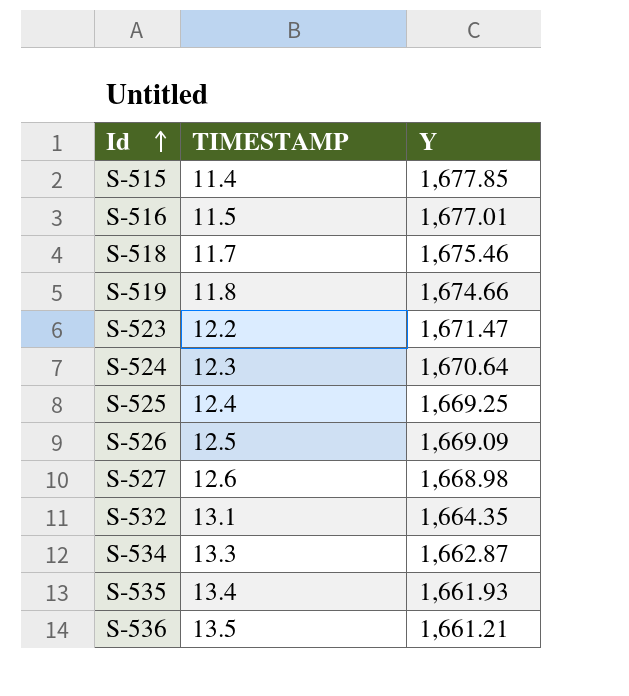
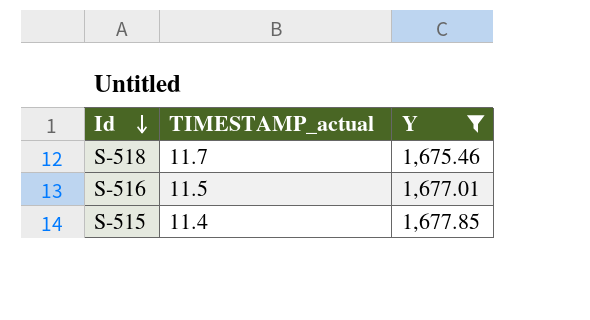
filter: none -> Y >= 1,675.46
row order: Id ascending -> Id descending
column name: TIMESTAMP -> TIMESTAMP_actual

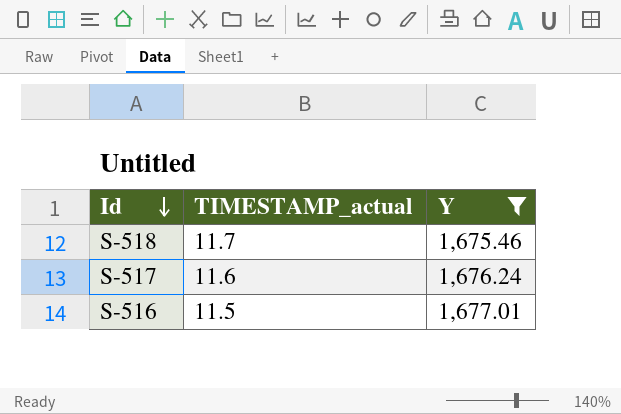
row S-515: 11.4 | 1,677.85 -> none
row S-517: none -> 11.6 | 1,676.24

